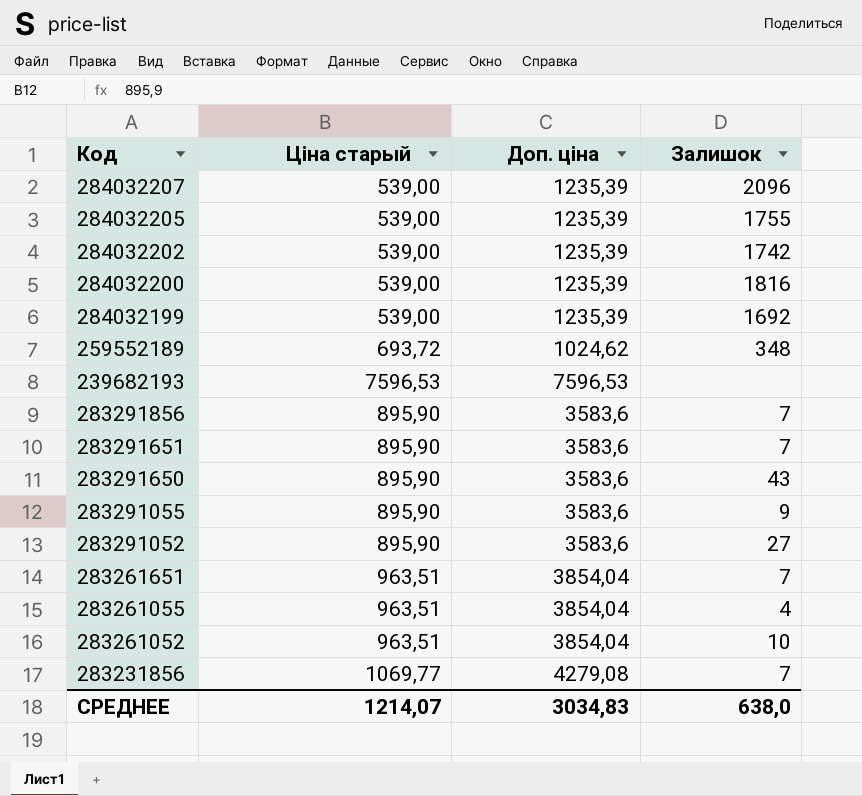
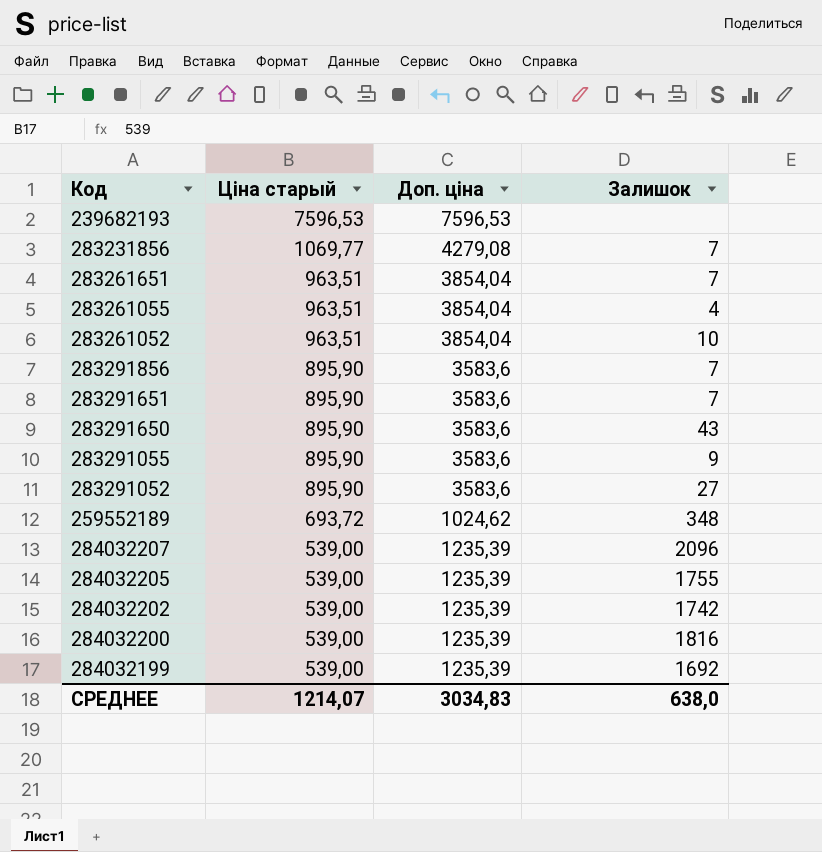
row order: none -> Ціна старый descending

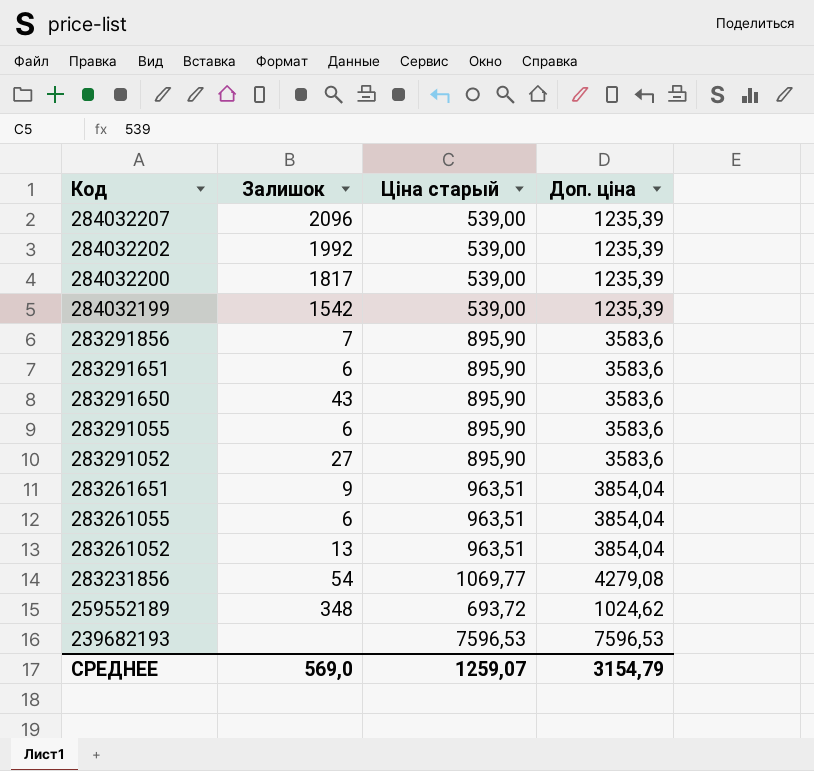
row order: Ціна старый descending -> Код descending
column Залишок | position: 4 -> 2
row 284032205: 539,00 | 1235,39 | 1755 -> none
284032202 | Залишок: 1742 -> 1992
284032200 | Залишок: 1816 -> 1817
284032199 | Залишок: 1692 -> 1542
283291651 | Залишок: 7 -> 6
283291055 | Залишок: 9 -> 6
283261651 | Залишок: 7 -> 9
283261055 | Залишок: 4 -> 6
283261052 | Залишок: 10 -> 13
283231856 | Залишок: 7 -> 54
СРЕДНЕЕ | Залишок: 638,0 -> 569,0
СРЕДНЕЕ | Ціна старый: 1214,07 -> 1259,07
СРЕДНЕЕ | Доп. ціна: 3034,83 -> 3154,79

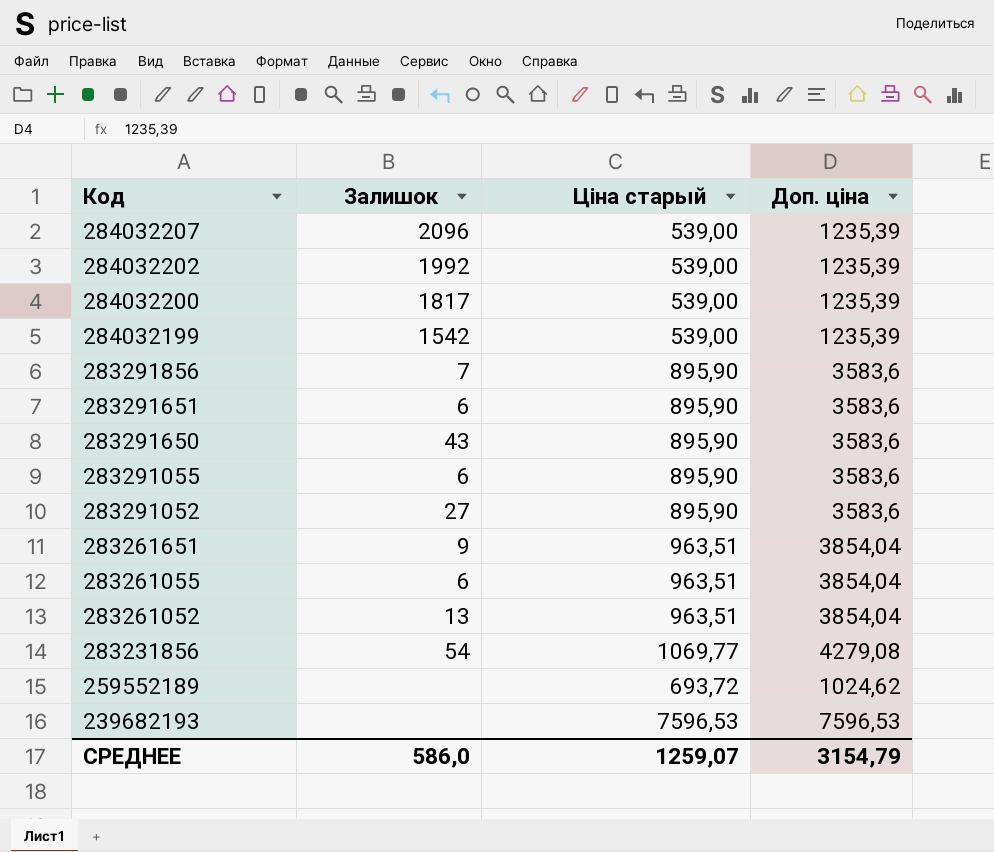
259552189 | Залишок: 348 -> none
СРЕДНЕЕ | Залишок: 569,0 -> 586,0

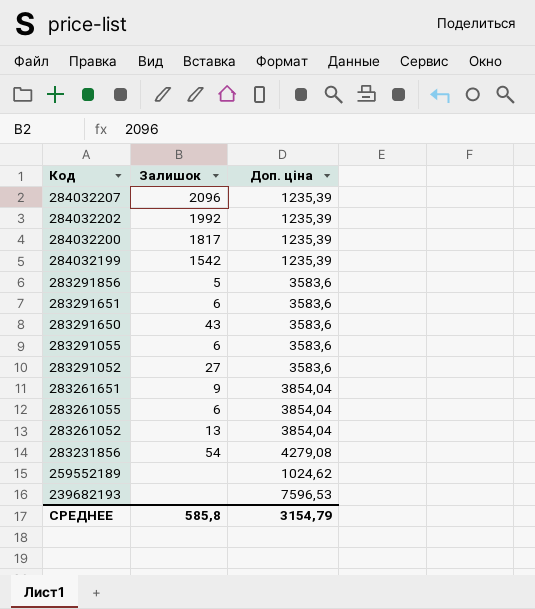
column Ціна старый | position: 3 -> none
283291856 | Залишок: 7 -> 5
СРЕДНЕЕ | Залишок: 586,0 -> 585,8

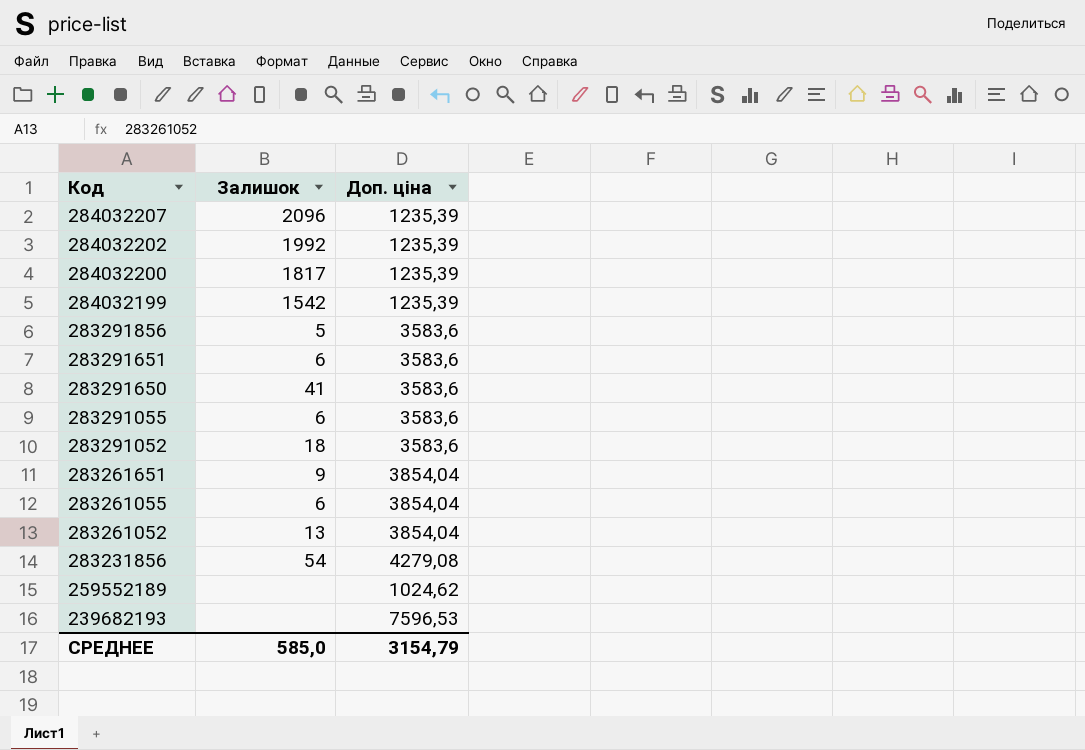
283291650 | Залишок: 43 -> 41
283291052 | Залишок: 27 -> 18
СРЕДНЕЕ | Залишок: 585,8 -> 585,0

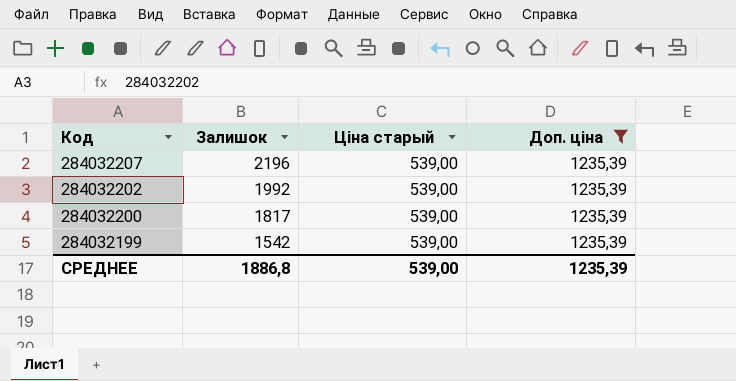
filter: none -> Доп. ціна = 1235,39
column Ціна старый | position: none -> 3
284032207 | Залишок: 2096 -> 2196
СРЕДНЕЕ | Залишок: 585,0 -> 1886,8
СРЕДНЕЕ | Доп. ціна: 3154,79 -> 1235,39

